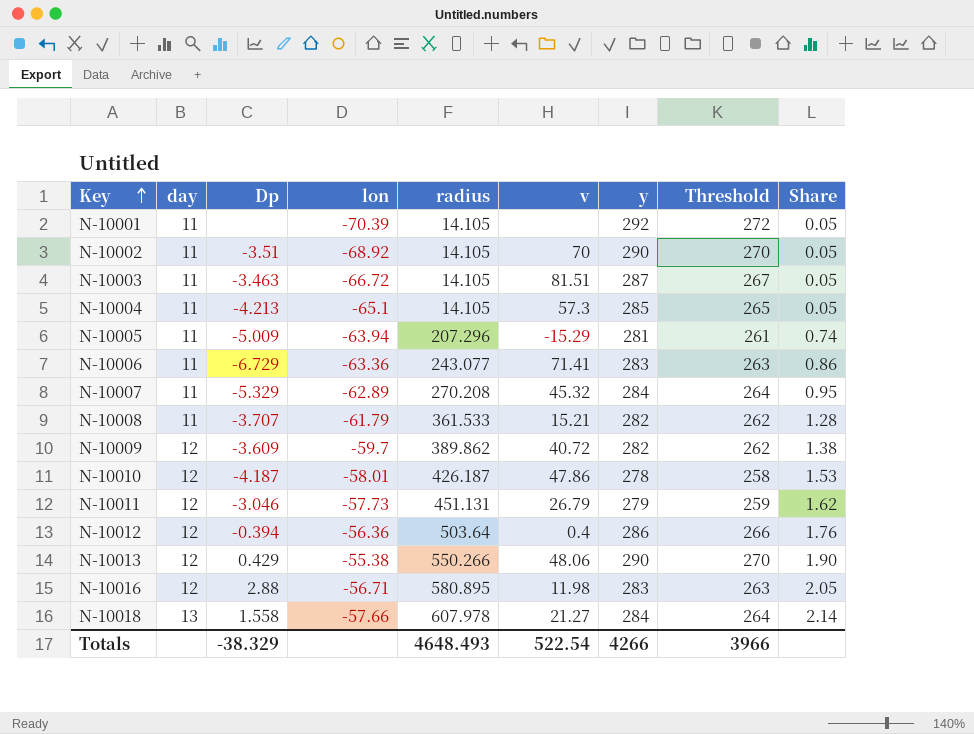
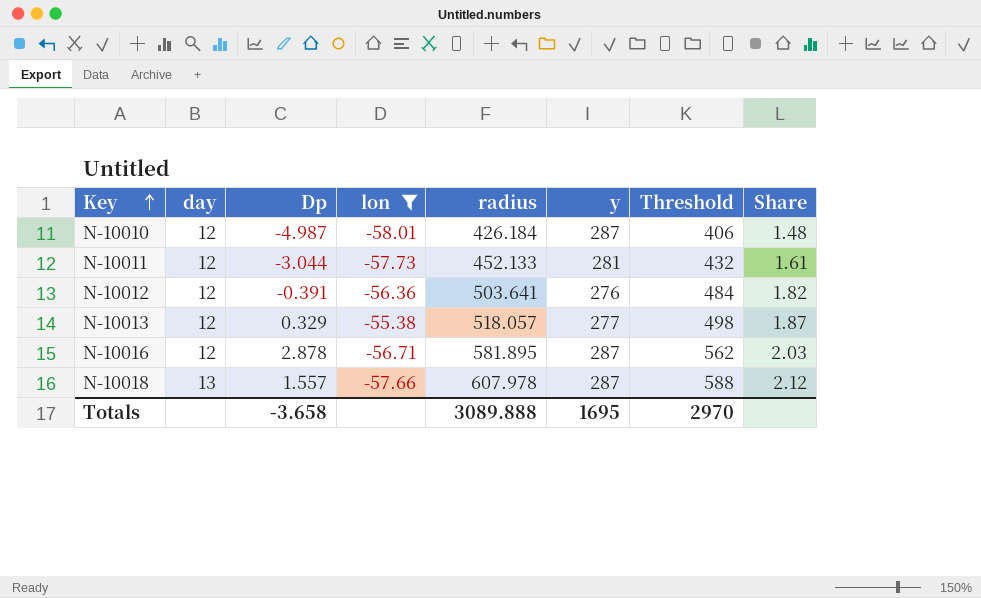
filter: none -> lon >= -58.01
column v | position: 6 -> none
column Threshold | formula: [y] - 20 -> [radius] - 20
N-10010 | Dp: -4.187 -> -4.987
N-10010 | radius: 426.187 -> 426.184
N-10010 | y: 278 -> 287
N-10010 | Share: 1.53 -> 1.48
N-10011 | Dp: -3.046 -> -3.044
N-10011 | radius: 451.131 -> 452.133
N-10011 | y: 279 -> 281
N-10011 | Share: 1.62 -> 1.61
N-10012 | Dp: -0.394 -> -0.391
N-10012 | radius: 503.64 -> 503.641
N-10012 | y: 286 -> 276
N-10012 | Share: 1.76 -> 1.82
N-10013 | Dp: 0.429 -> 0.329
N-10013 | radius: 550.266 -> 518.057
N-10013 | y: 290 -> 277
N-10013 | Share: 1.90 -> 1.87
N-10016 | Dp: 2.88 -> 2.878
N-10016 | radius: 580.895 -> 581.895
N-10016 | y: 283 -> 287
N-10016 | Share: 2.05 -> 2.03
N-10018 | Dp: 1.558 -> 1.557
N-10018 | y: 284 -> 287
N-10018 | Share: 2.14 -> 2.12
Totals | Dp: -38.329 -> -3.658
Totals | radius: 4648.493 -> 3089.888
Totals | y: 4266 -> 1695
Totals | Threshold: 3966 -> 2970

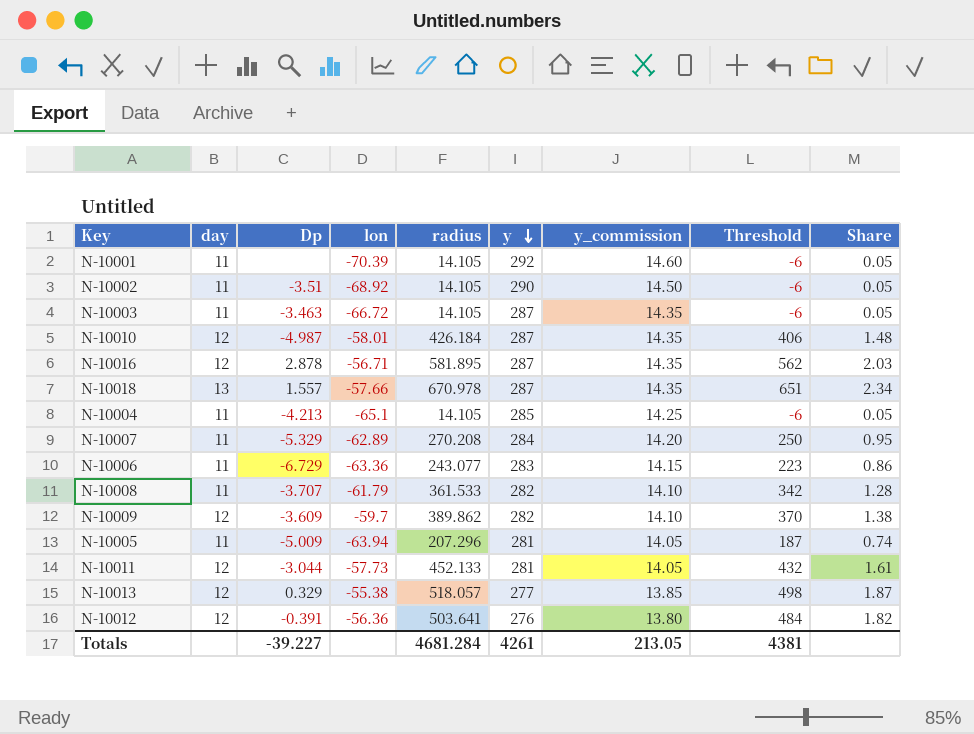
filter: lon >= -58.01 -> none
row order: Key ascending -> y descending
column y_commission | formula: none -> [y] * 0.05
N-10018 | radius: 607.978 -> 670.978
N-10018 | Threshold: 588 -> 651
N-10018 | Share: 2.12 -> 2.34
Totals | Dp: -3.658 -> -39.227
Totals | radius: 3089.888 -> 4681.284
Totals | y: 1695 -> 4261
Totals | Threshold: 2970 -> 4381

